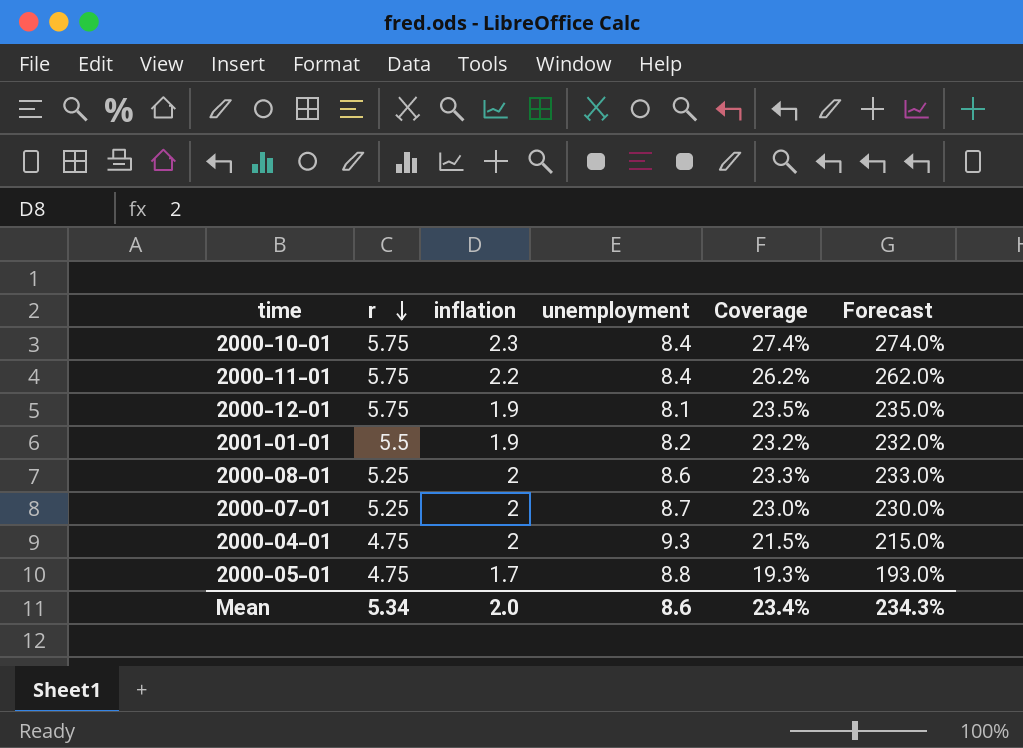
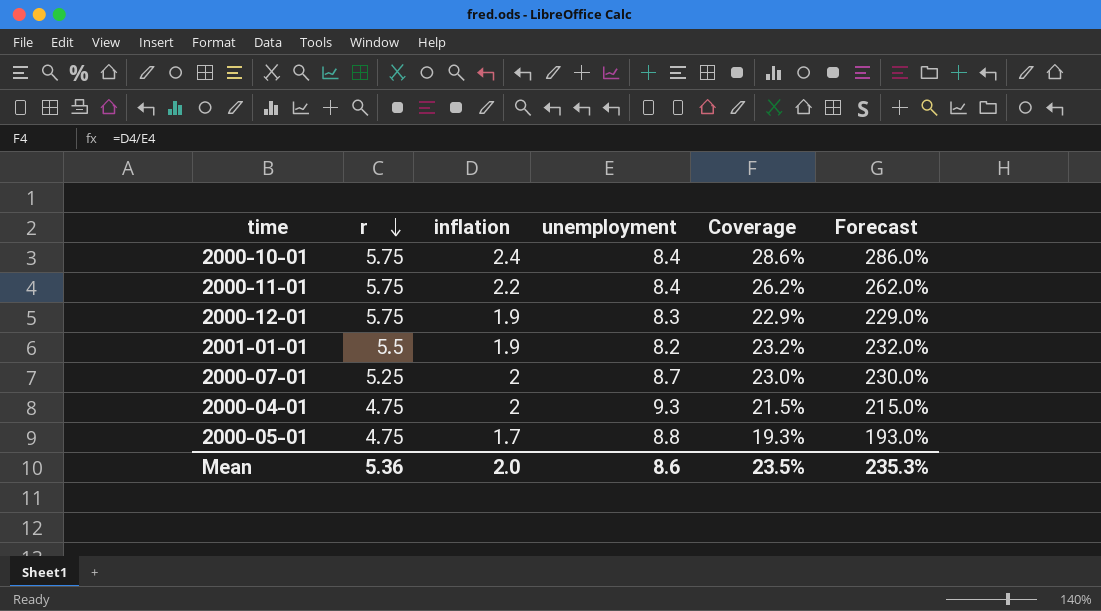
row 2000-08-01: 5.25 | 2 | 8.6 | 23.3% | 233.0% -> none
2000-10-01 | inflation: 2.3 -> 2.4
2000-10-01 | Coverage: 27.4% -> 28.6%
2000-10-01 | Forecast: 274.0% -> 286.0%
2000-12-01 | unemployment: 8.1 -> 8.3
2000-12-01 | Coverage: 23.5% -> 22.9%
2000-12-01 | Forecast: 235.0% -> 229.0%
Mean | r: 5.34 -> 5.36
Mean | Coverage: 23.4% -> 23.5%
Mean | Forecast: 234.3% -> 235.3%

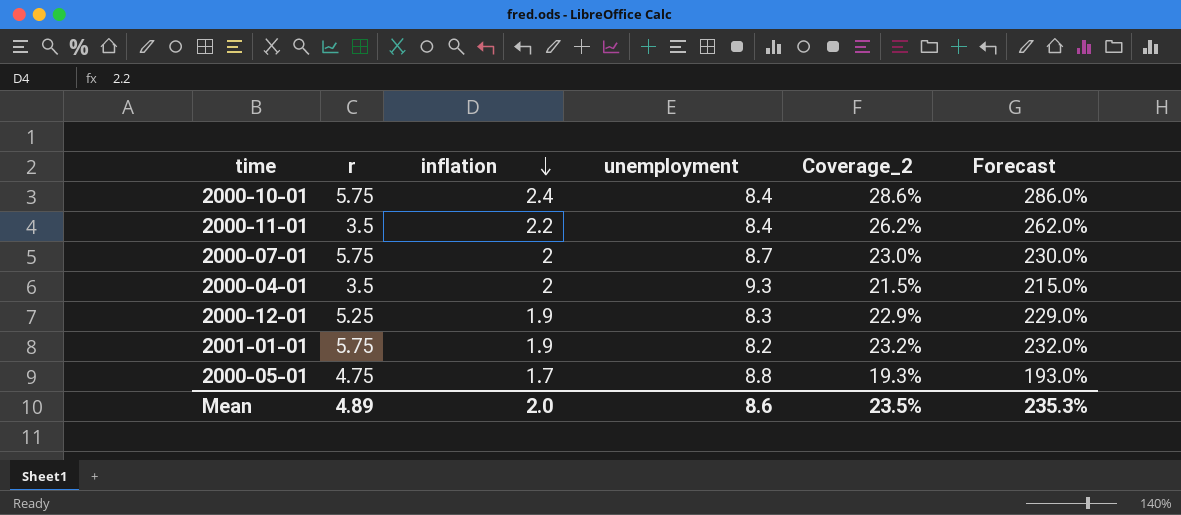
row order: r descending -> inflation descending
column name: Coverage -> Coverage_2
2000-11-01 | r: 5.75 -> 3.5
2000-07-01 | r: 5.25 -> 5.75
2000-04-01 | r: 4.75 -> 3.5
2000-12-01 | r: 5.75 -> 5.25
2001-01-01 | r: 5.5 -> 5.75
Mean | r: 5.36 -> 4.89

